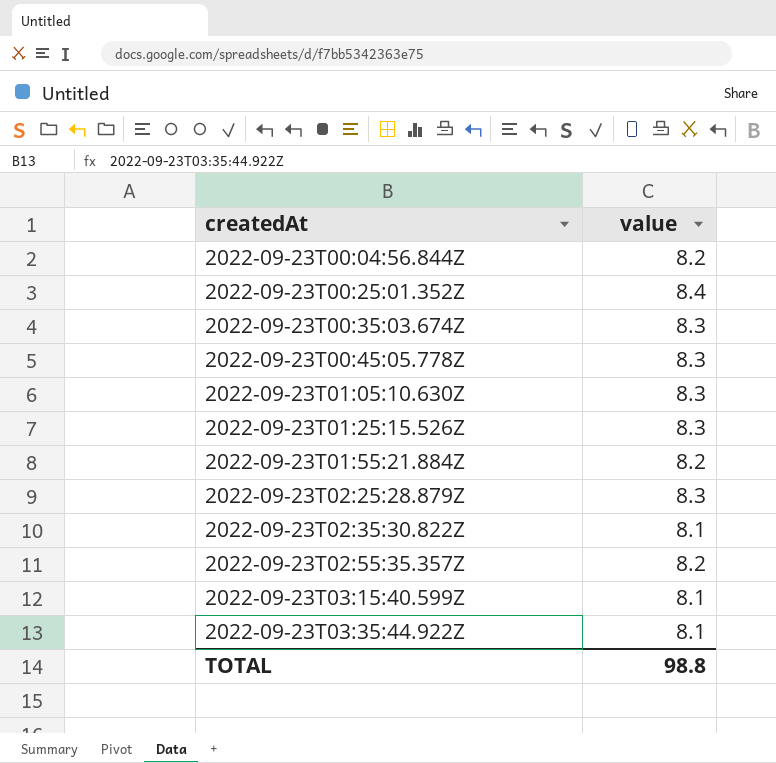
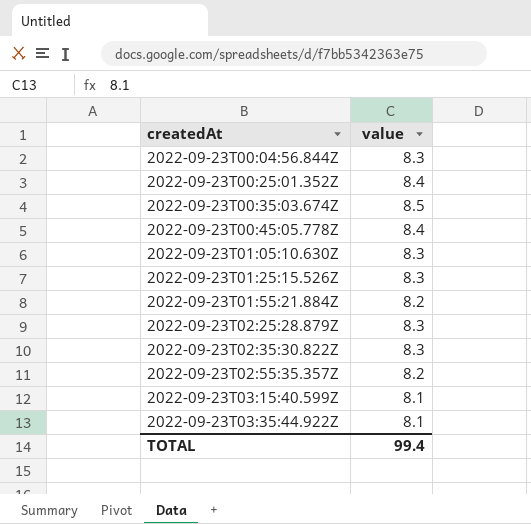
2022-09-23T00:04:56.844Z | value: 8.2 -> 8.3
2022-09-23T00:35:03.674Z | value: 8.3 -> 8.5
2022-09-23T00:45:05.778Z | value: 8.3 -> 8.4
2022-09-23T02:35:30.822Z | value: 8.1 -> 8.3
TOTAL | value: 98.8 -> 99.4

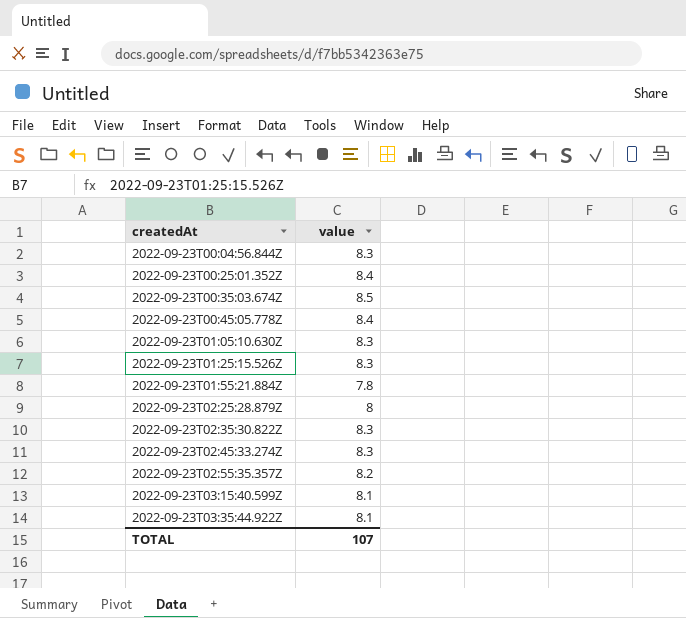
2022-09-23T01:55:21.884Z | value: 8.2 -> 7.8
2022-09-23T02:25:28.879Z | value: 8.3 -> 8
row 2022-09-23T02:45:33.274Z: none -> 8.3
TOTAL | value: 99.4 -> 107

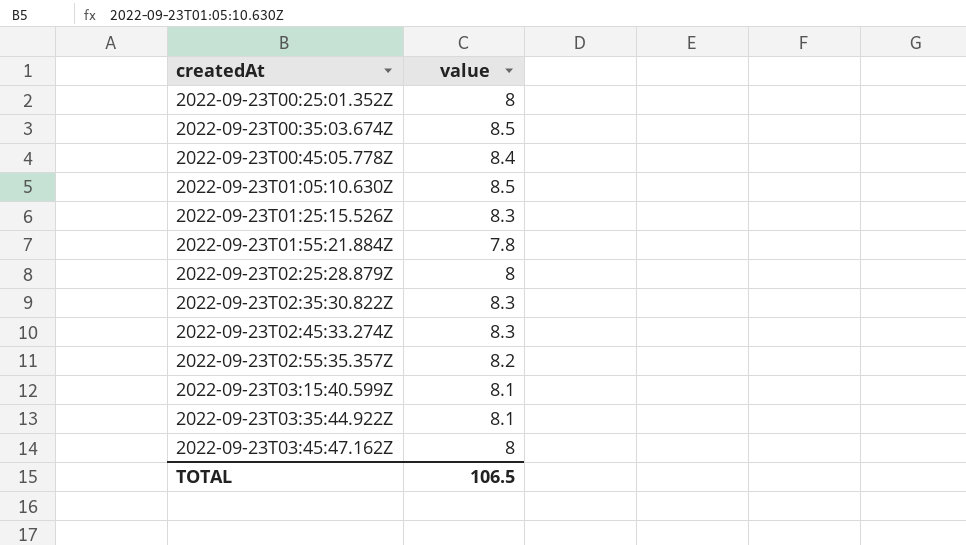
row 2022-09-23T00:04:56.844Z: 8.3 -> none
2022-09-23T00:25:01.352Z | value: 8.4 -> 8
2022-09-23T01:05:10.630Z | value: 8.3 -> 8.5
row 2022-09-23T03:45:47.162Z: none -> 8
TOTAL | value: 107 -> 106.5

